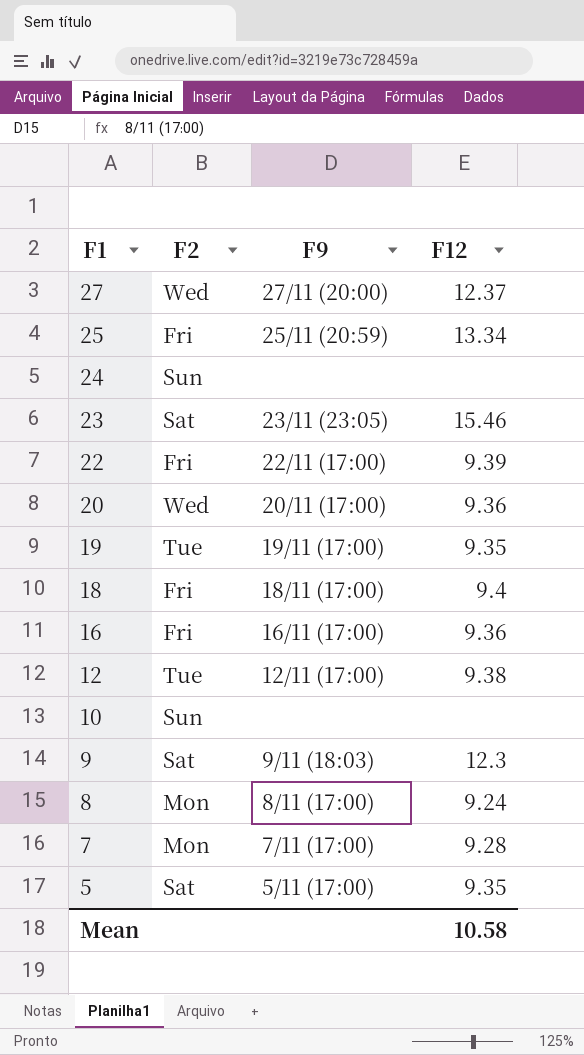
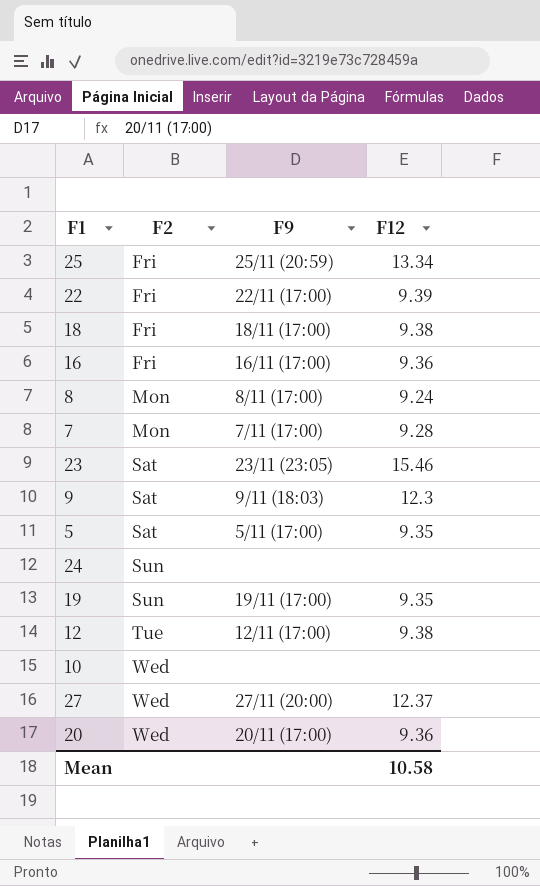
row order: F1 descending -> F2 ascending
18 | F12: 9.4 -> 9.38
19 | F2: Tue -> Sun
10 | F2: Sun -> Wed

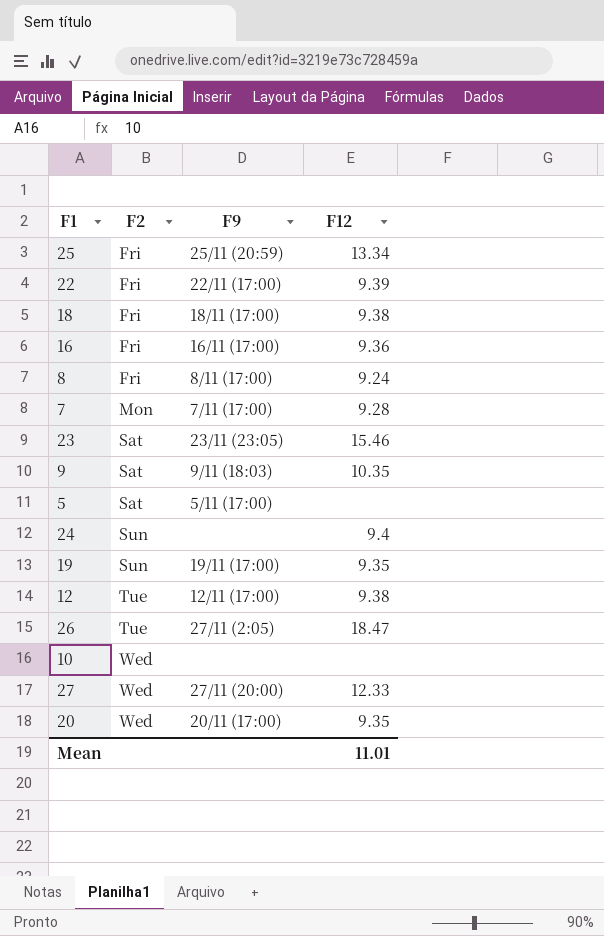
8 | F2: Mon -> Fri
9 | F12: 12.3 -> 10.35
5 | F12: 9.35 -> none
24 | F12: none -> 9.4
row 26: none -> Tue | 27/11 (2:05) | 18.47
27 | F12: 12.37 -> 12.33
20 | F12: 9.36 -> 9.35
Mean | F12: 10.58 -> 11.01

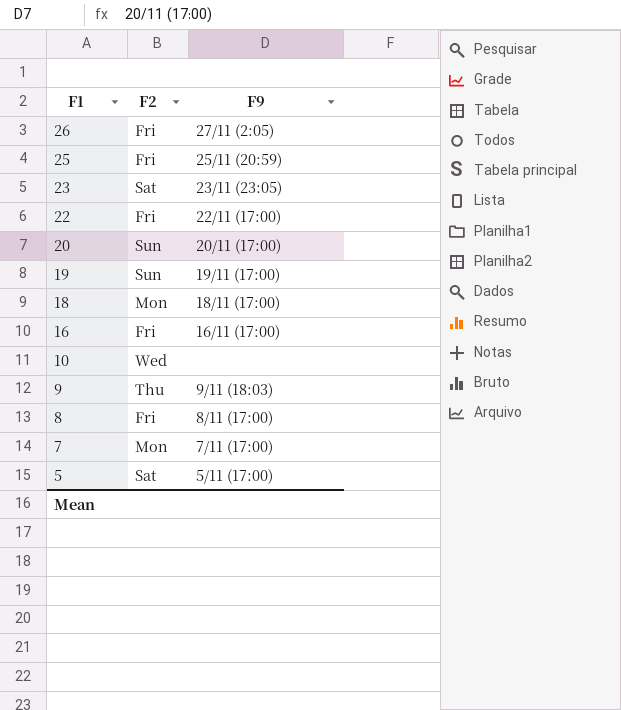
row order: F2 ascending -> F1 descending
column F12 | position: 4 -> none
row 24: Sun | none | 9.4 -> none
row 12: Tue | 12/11 (17:00) | 9.38 -> none
row 27: Wed | 27/11 (20:00) | 12.33 -> none
26 | F2: Tue -> Fri
20 | F2: Wed -> Sun
18 | F2: Fri -> Mon
9 | F2: Sat -> Thu

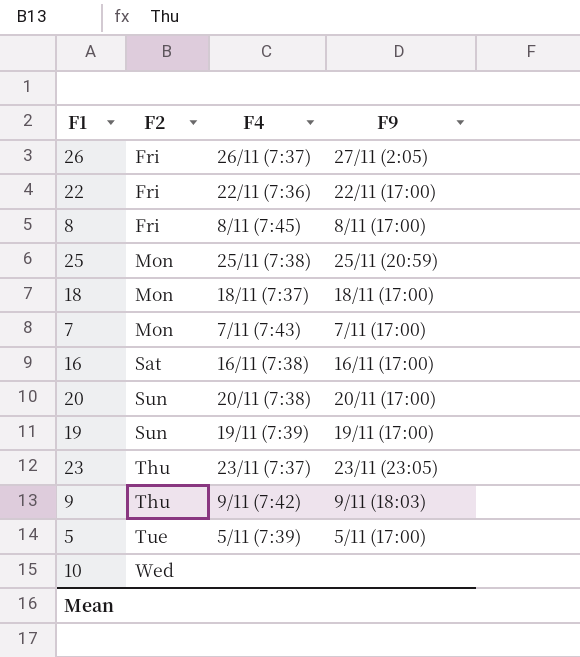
row order: F1 descending -> F2 ascending
column F4 | position: none -> 3
25 | F2: Fri -> Mon
16 | F2: Fri -> Sat
23 | F2: Sat -> Thu
5 | F2: Sat -> Tue

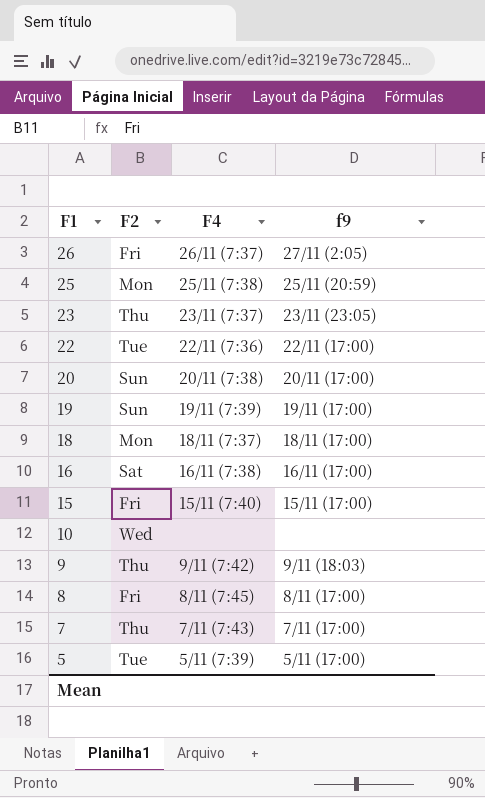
row order: F2 ascending -> F1 descending
column name: F9 -> f9
22 | F2: Fri -> Tue
row 15: none -> Fri | 15/11 (7:40) | 15/11 (17:00)
7 | F2: Mon -> Thu

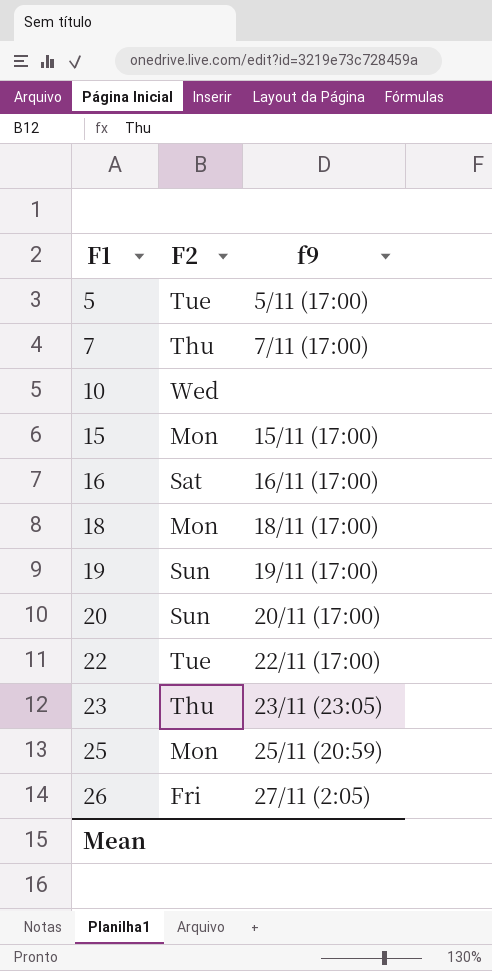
row order: F1 descending -> F1 ascending
column F4 | position: 3 -> none
row 9: Thu | 9/11 (7:42) | 9/11 (18:03) -> none
row 8: Fri | 8/11 (7:45) | 8/11 (17:00) -> none
15 | F2: Fri -> Mon

